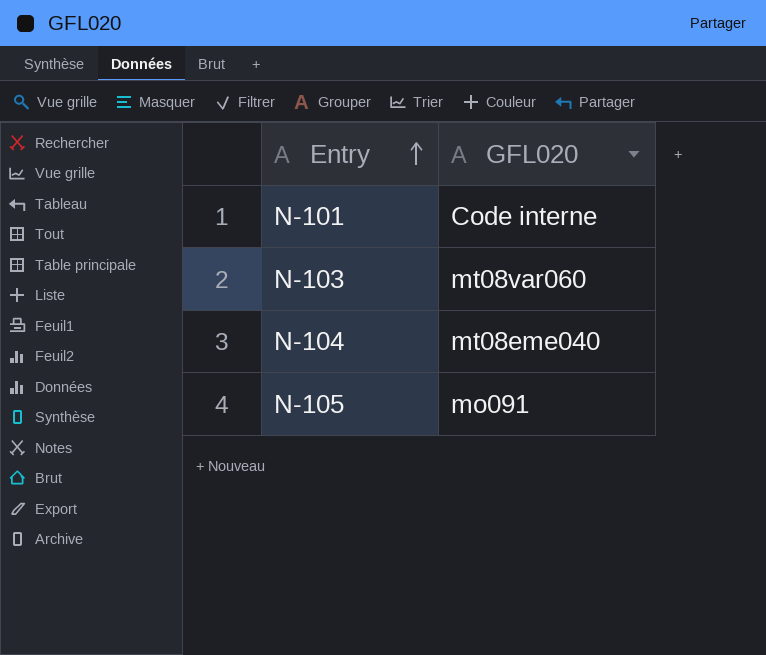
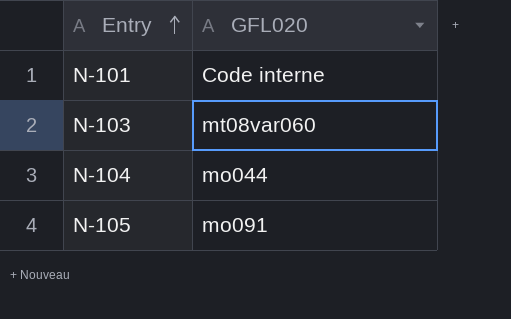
N-104 | GFL020: mt08eme040 -> mo044

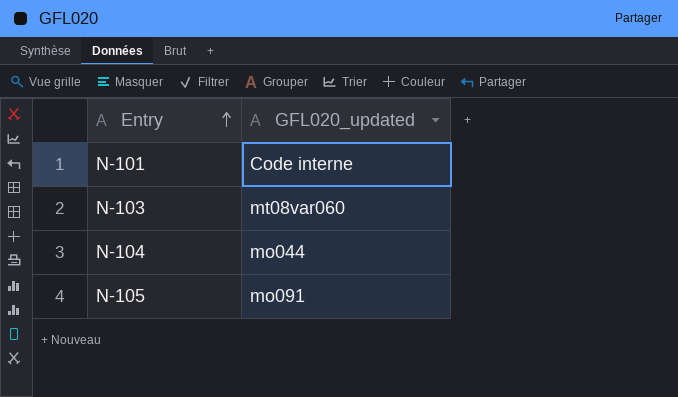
column name: GFL020 -> GFL020_updated

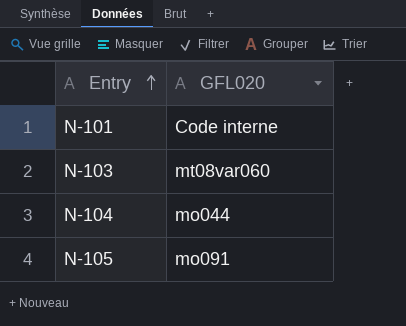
column name: GFL020_updated -> GFL020

